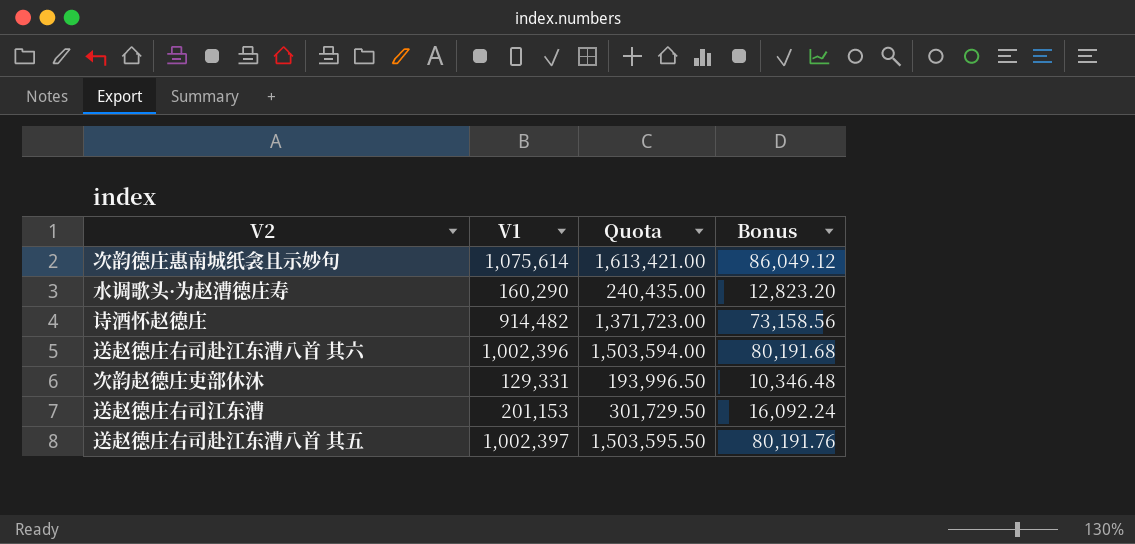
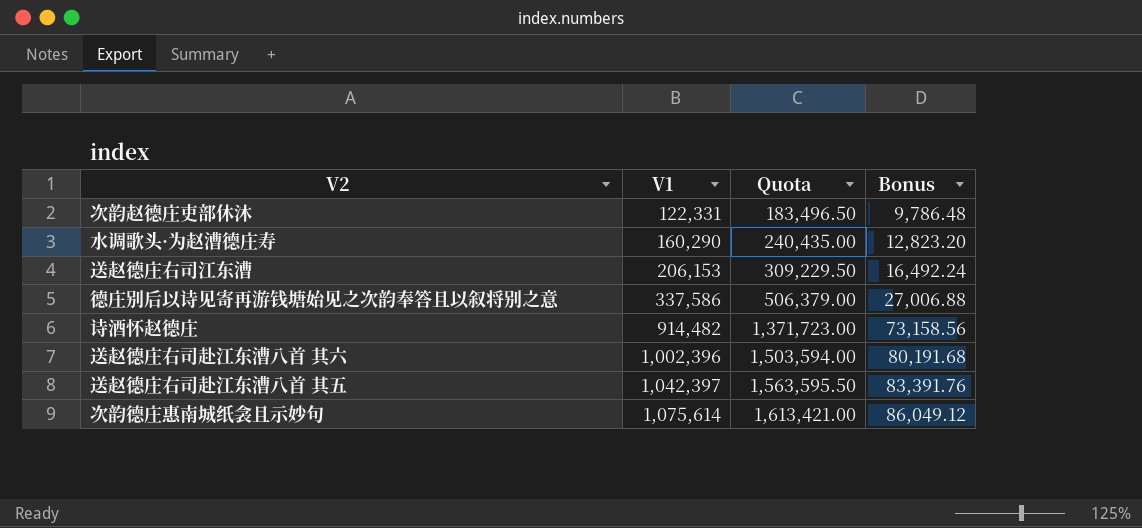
row order: none -> V1 ascending
次韵赵德庄吏部休沐 | V1: 129,331 -> 122,331
次韵赵德庄吏部休沐 | Quota: 193,996.50 -> 183,496.50
次韵赵德庄吏部休沐 | Bonus: 10,346.48 -> 9,786.48
送赵德庄右司江东漕 | V1: 201,153 -> 206,153
送赵德庄右司江东漕 | Quota: 301,729.50 -> 309,229.50
送赵德庄右司江东漕 | Bonus: 16,092.24 -> 16,492.24
row 德庄别后以诗见寄再游钱塘始见之次韵奉答且以叙将别之意: none -> 337,586 | 506,379.00 | 27,006.88
送赵德庄右司赴江东漕八首 其五 | V1: 1,002,397 -> 1,042,397
送赵德庄右司赴江东漕八首 其五 | Quota: 1,503,595.50 -> 1,563,595.50
送赵德庄右司赴江东漕八首 其五 | Bonus: 80,191.76 -> 83,391.76

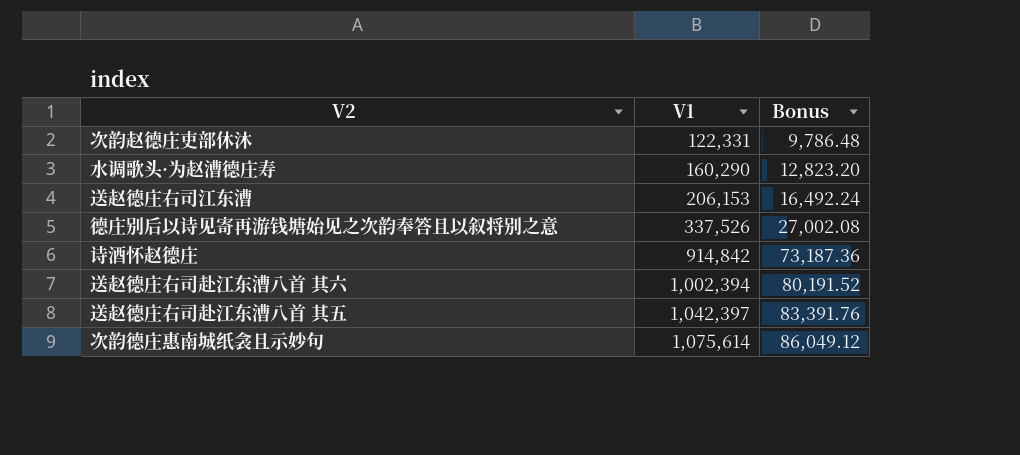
column Quota | formula: [V1] * 1.5 -> none
德庄别后以诗见寄再游钱塘始见之次韵奉答且以叙将别之意 | V1: 337,586 -> 337,526
德庄别后以诗见寄再游钱塘始见之次韵奉答且以叙将别之意 | Bonus: 27,006.88 -> 27,002.08
诗酒怀赵德庄 | V1: 914,482 -> 914,842
诗酒怀赵德庄 | Bonus: 73,158.56 -> 73,187.36
送赵德庄右司赴江东漕八首 其六 | V1: 1,002,396 -> 1,002,394
送赵德庄右司赴江东漕八首 其六 | Bonus: 80,191.68 -> 80,191.52

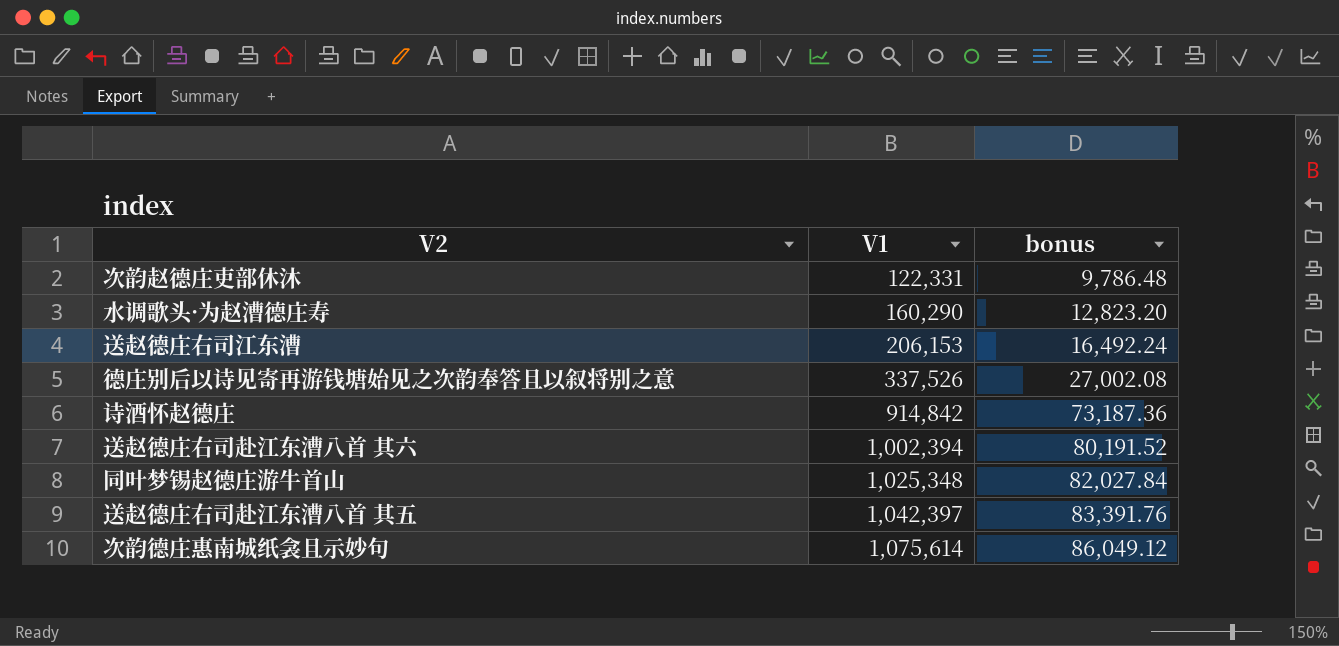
column name: Bonus -> bonus
row 同叶梦锡赵德庄游牛首山: none -> 1,025,348 | 82,027.84

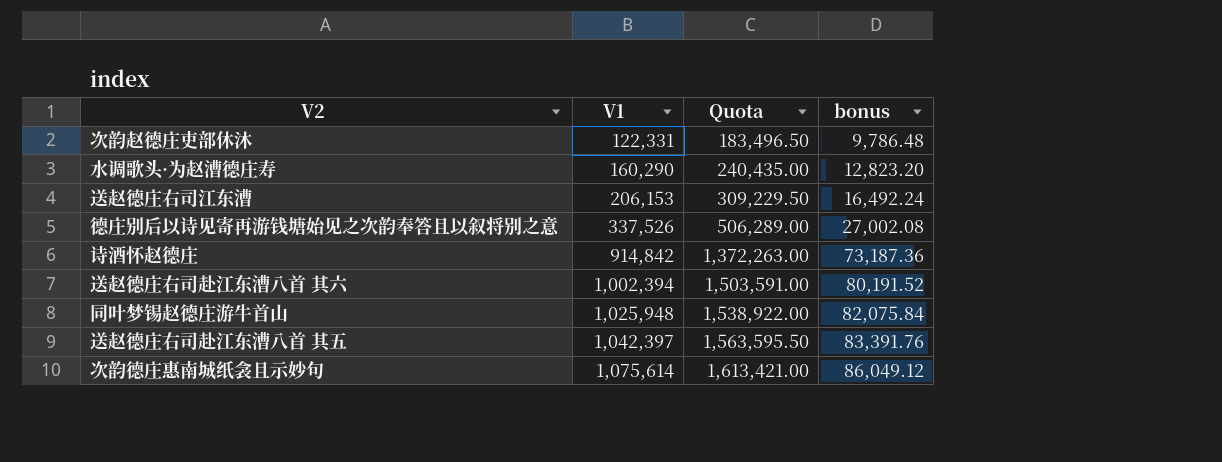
column Quota | formula: none -> [V1] * 1.5
同叶梦锡赵德庄游牛首山 | V1: 1,025,348 -> 1,025,948
同叶梦锡赵德庄游牛首山 | bonus: 82,027.84 -> 82,075.84

